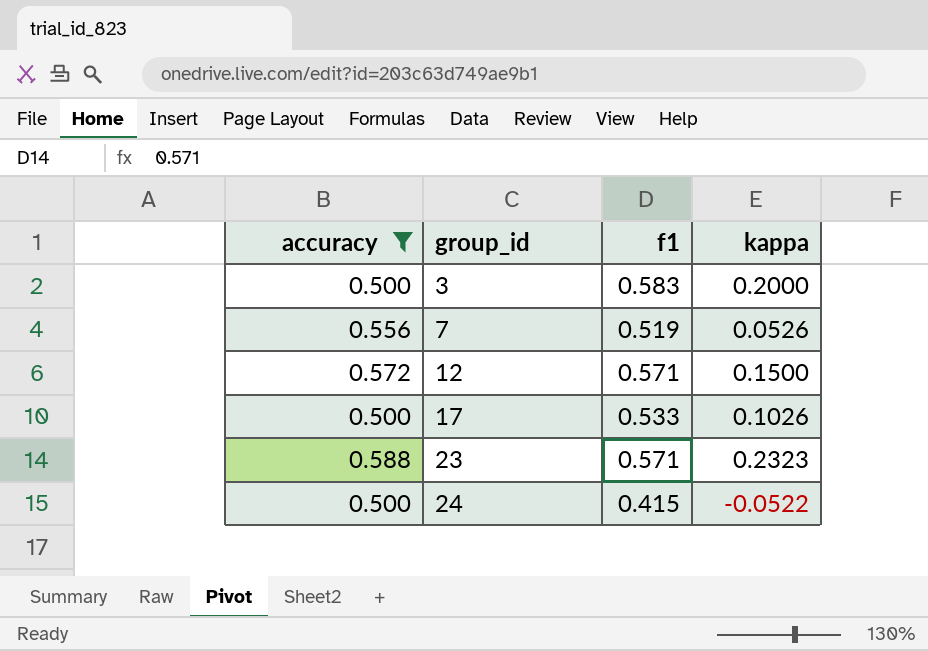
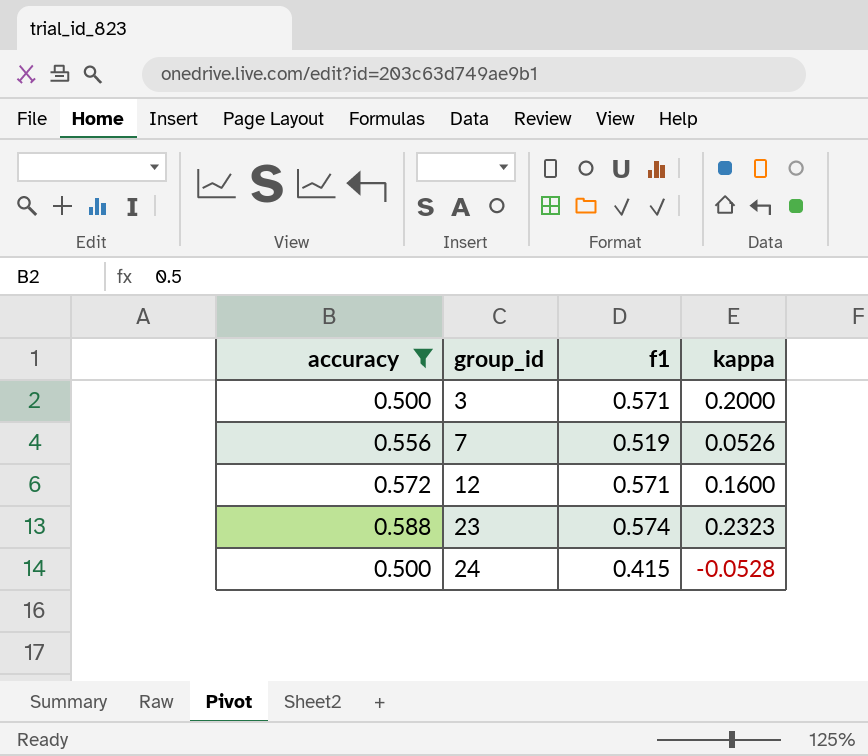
row 17: 0.500 | 0.533 | 0.1026 -> none
3 | f1: 0.583 -> 0.571
12 | kappa: 0.1500 -> 0.1600
23 | f1: 0.571 -> 0.574
24 | kappa: -0.0522 -> -0.0528

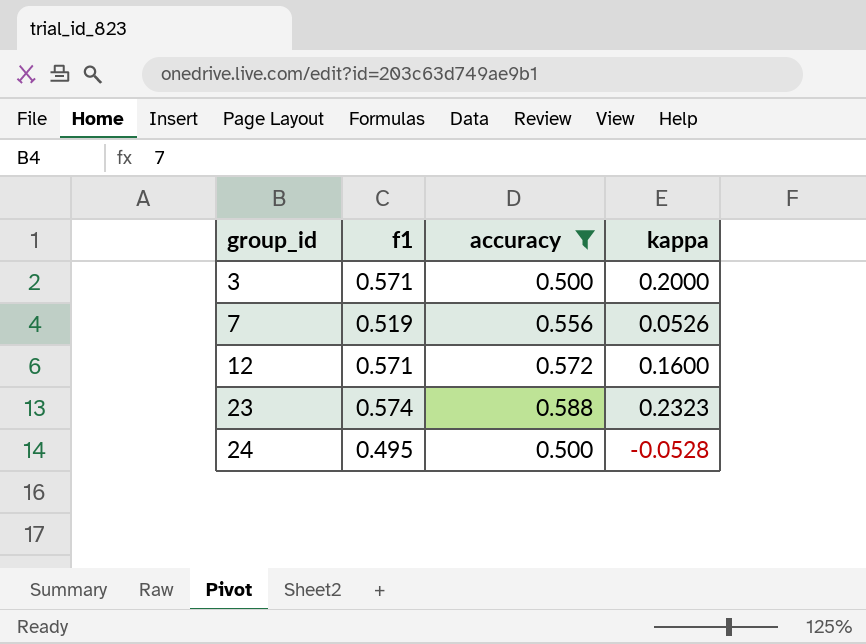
column accuracy | position: 1 -> 3
24 | f1: 0.415 -> 0.495

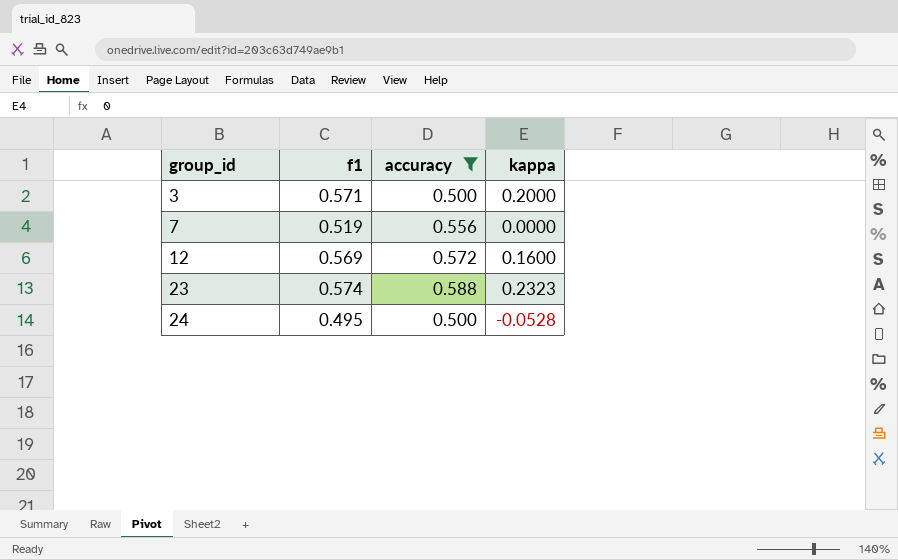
7 | kappa: 0.0526 -> 0.0000
12 | f1: 0.571 -> 0.569

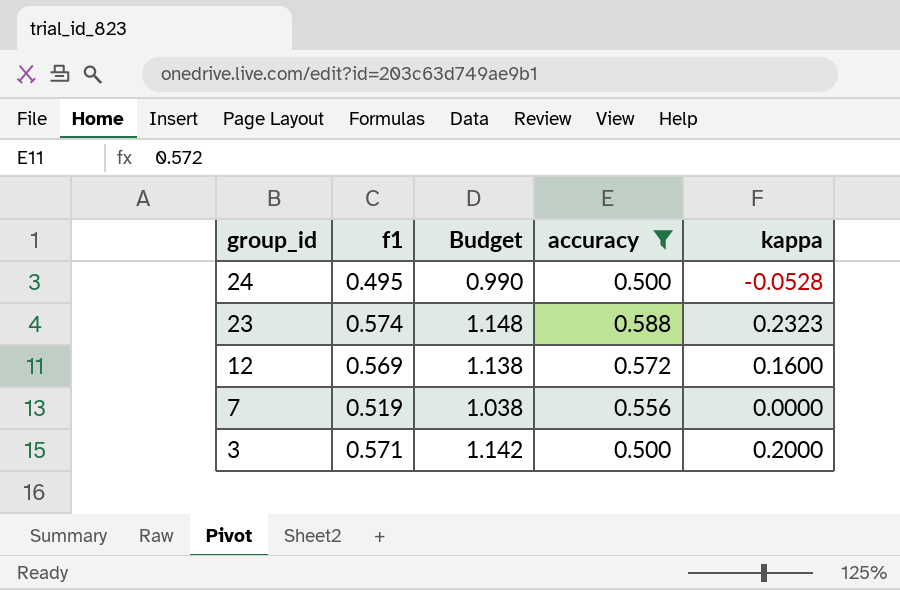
row order: group_id ascending -> group_id descending
column Budget | formula: none -> [f1] * 2

